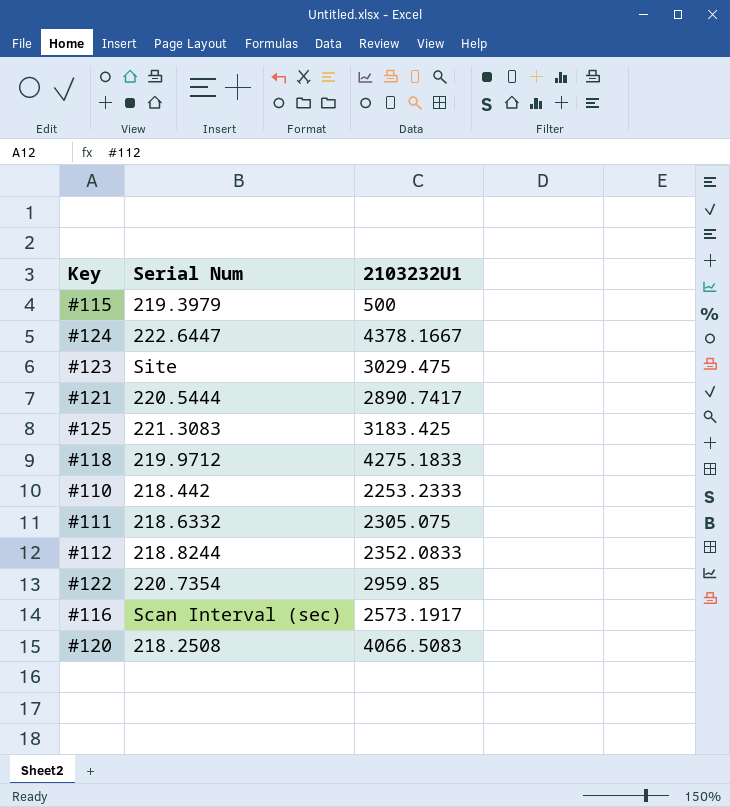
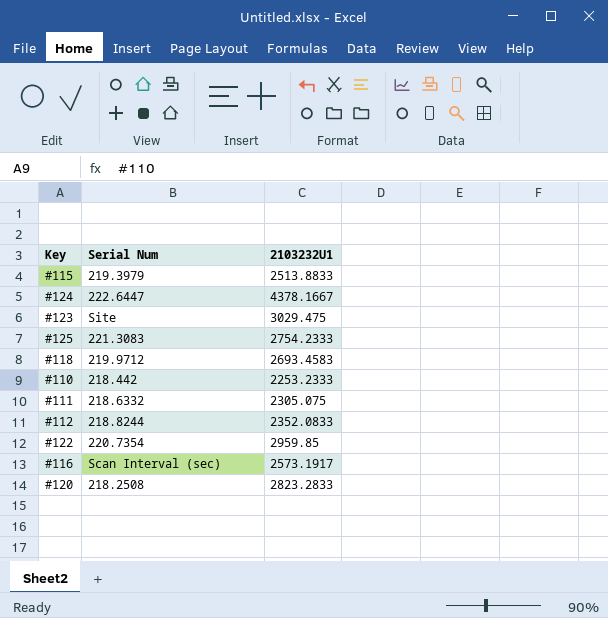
row #121: 220.5444 | 2890.7417 -> none
#115 | 2103232U1: 500 -> 2513.8833
#125 | 2103232U1: 3183.425 -> 2754.2333
#118 | 2103232U1: 4275.1833 -> 2693.4583
#120 | 2103232U1: 4066.5083 -> 2823.2833

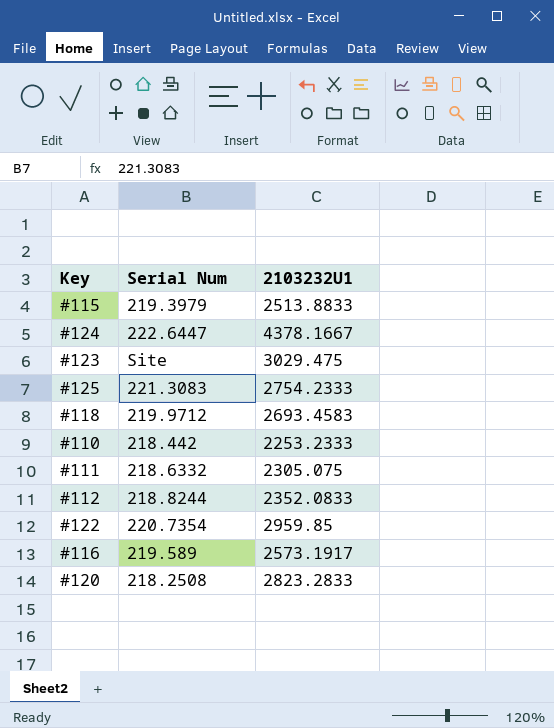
#116 | Serial Num: Scan Interval (sec) -> 219.589

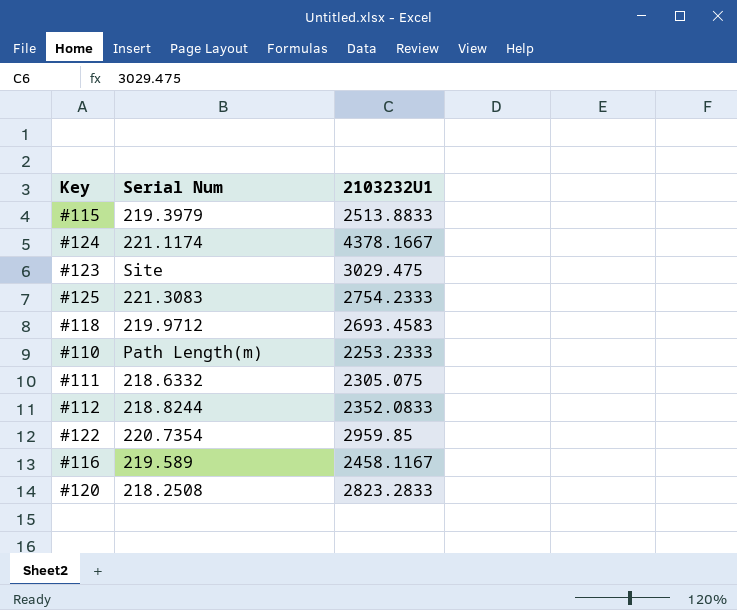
#124 | Serial Num: 222.6447 -> 221.1174
#110 | Serial Num: 218.442 -> Path Length(m)
#116 | 2103232U1: 2573.1917 -> 2458.1167

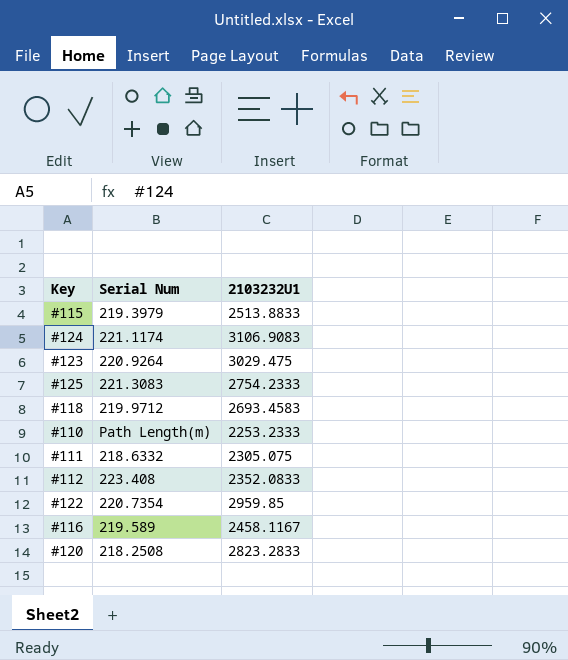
#124 | 2103232U1: 4378.1667 -> 3106.9083
#123 | Serial Num: Site -> 220.9264
#112 | Serial Num: 218.8244 -> 223.408

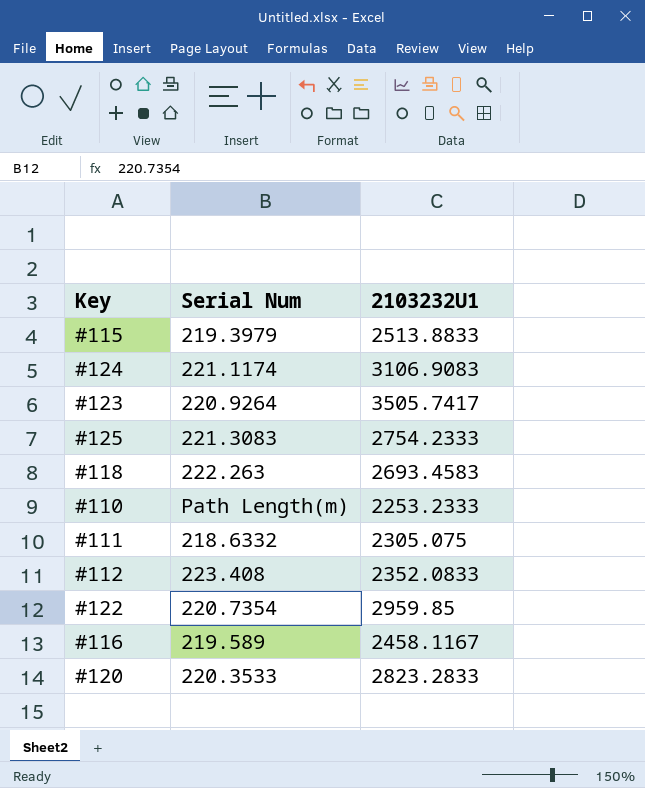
#123 | 2103232U1: 3029.475 -> 3505.7417
#118 | Serial Num: 219.9712 -> 222.263
#120 | Serial Num: 218.2508 -> 220.3533

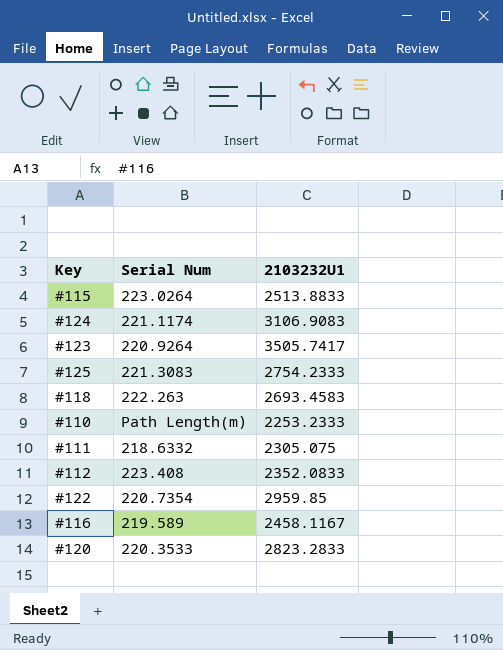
#115 | Serial Num: 219.3979 -> 223.0264

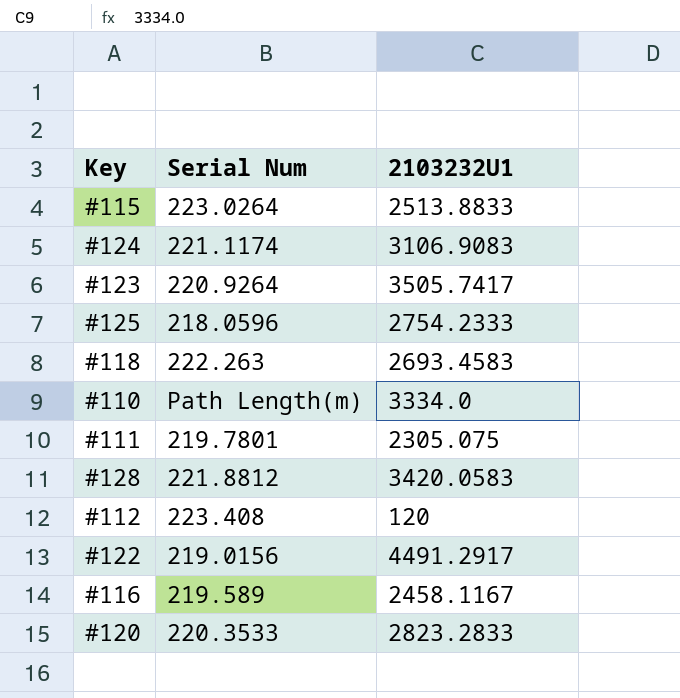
#125 | Serial Num: 221.3083 -> 218.0596
#110 | 2103232U1: 2253.2333 -> 3334.0
#111 | Serial Num: 218.6332 -> 219.7801
row #128: none -> 221.8812 | 3420.0583
#112 | 2103232U1: 2352.0833 -> 120
#122 | Serial Num: 220.7354 -> 219.0156
#122 | 2103232U1: 2959.85 -> 4491.2917

